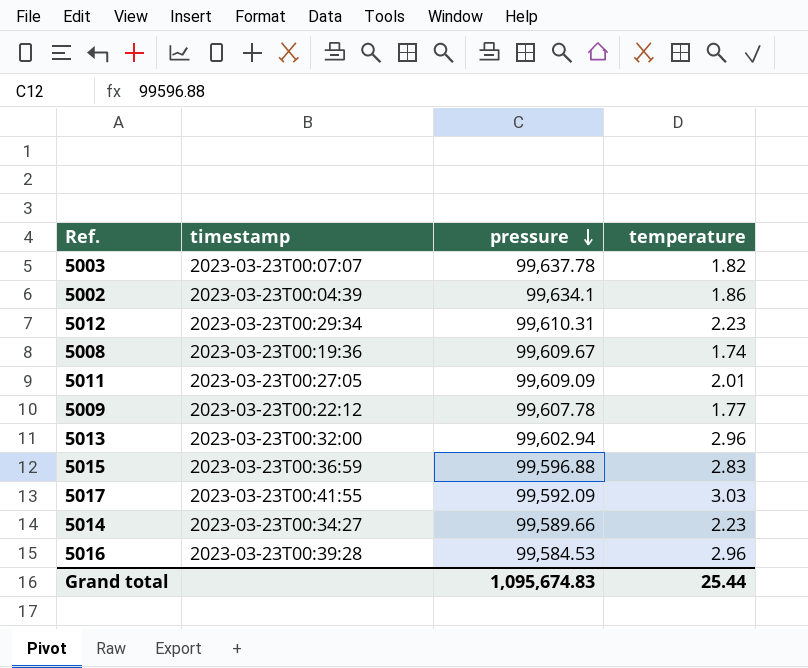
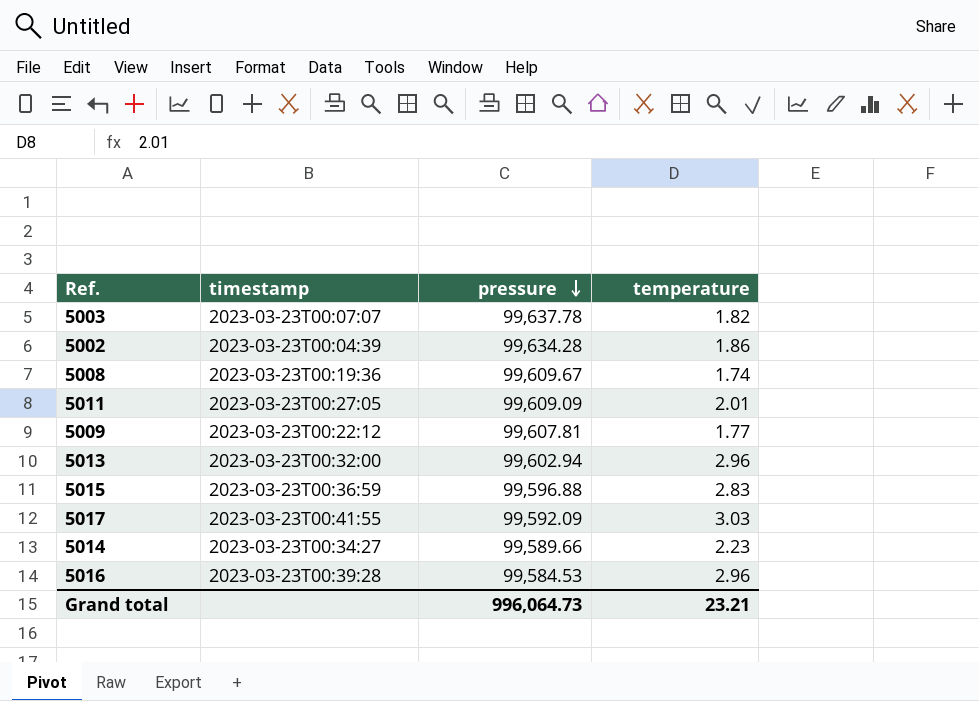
row 5012: 2023-03-23T00:29:34 | 99,610.31 | 2.23 -> none
5002 | pressure: 99,634.1 -> 99,634.28
5009 | pressure: 99,607.78 -> 99,607.81
Grand total | pressure: 1,095,674.83 -> 996,064.73
Grand total | temperature: 25.44 -> 23.21

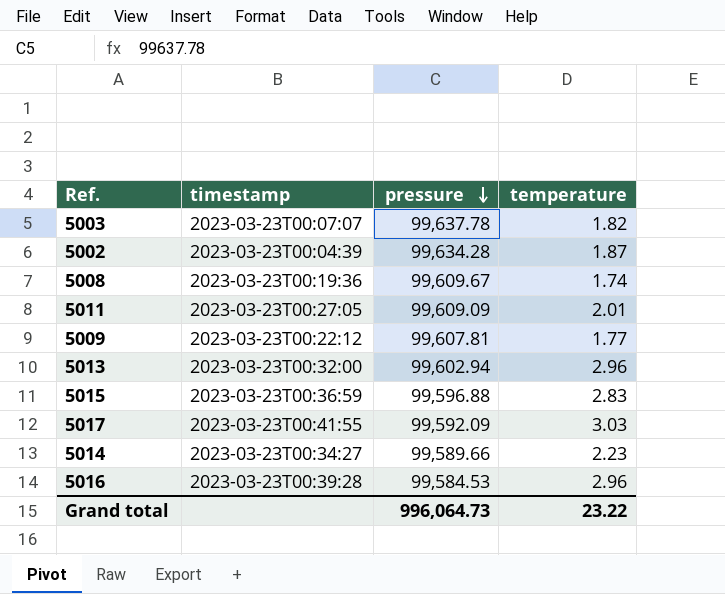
5002 | temperature: 1.86 -> 1.87
Grand total | temperature: 23.21 -> 23.22

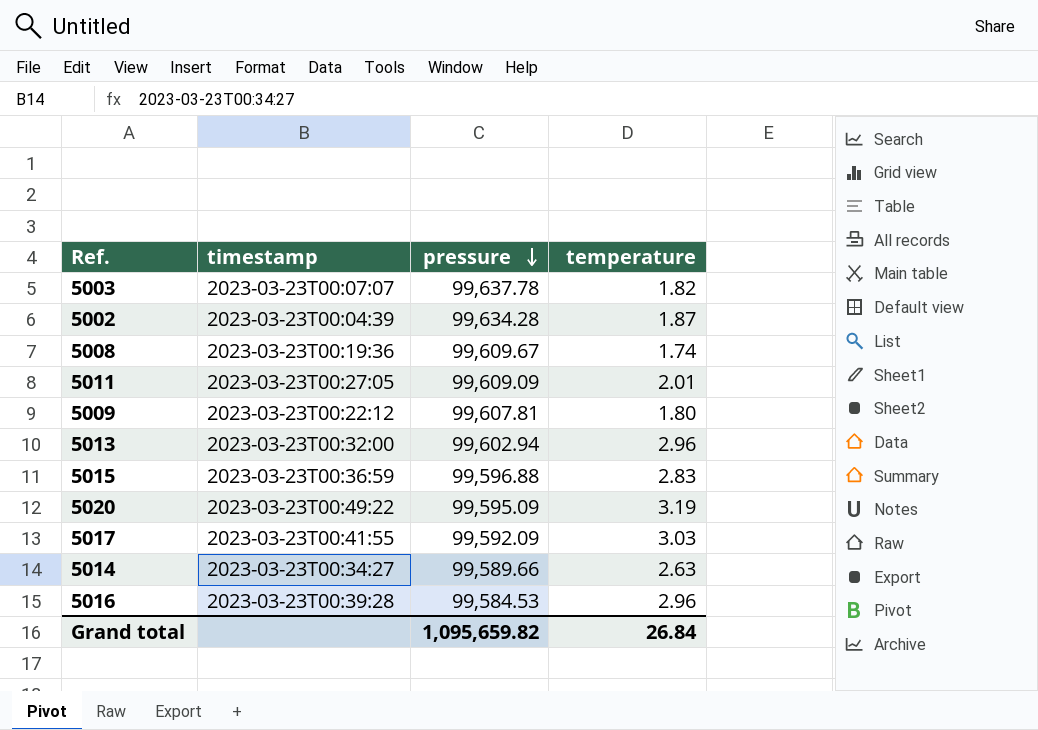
5009 | temperature: 1.77 -> 1.80
row 5020: none -> 2023-03-23T00:49:22 | 99,595.09 | 3.19
5014 | temperature: 2.23 -> 2.63
Grand total | pressure: 996,064.73 -> 1,095,659.82
Grand total | temperature: 23.22 -> 26.84

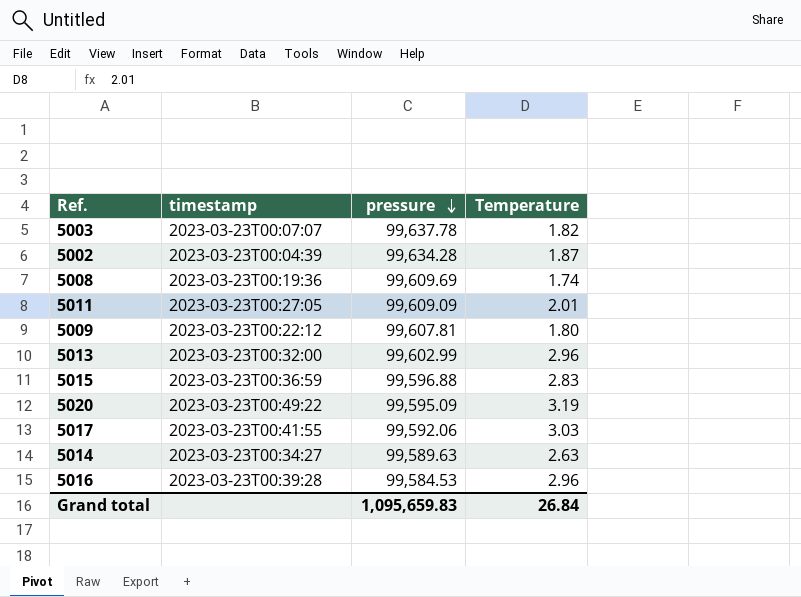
column name: temperature -> Temperature
5008 | pressure: 99,609.67 -> 99,609.69
5013 | pressure: 99,602.94 -> 99,602.99
5017 | pressure: 99,592.09 -> 99,592.06
5014 | pressure: 99,589.66 -> 99,589.63
Grand total | pressure: 1,095,659.82 -> 1,095,659.83

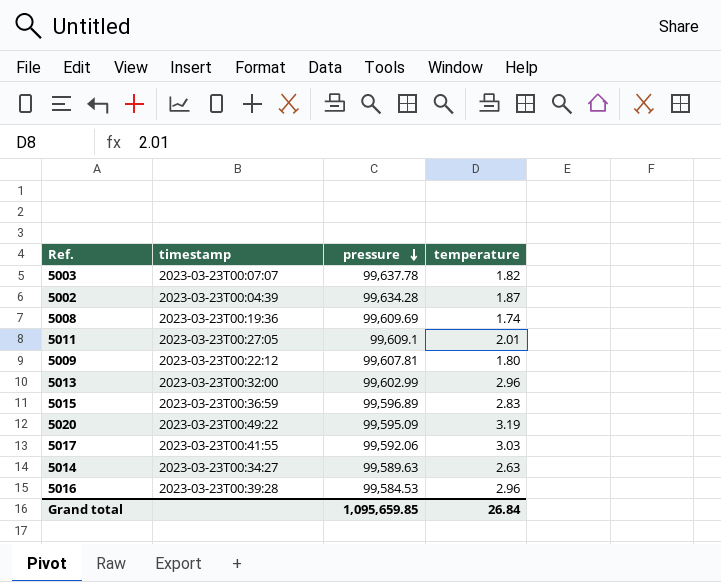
column name: Temperature -> temperature
5011 | pressure: 99,609.09 -> 99,609.1
5015 | pressure: 99,596.88 -> 99,596.89
Grand total | pressure: 1,095,659.83 -> 1,095,659.85

